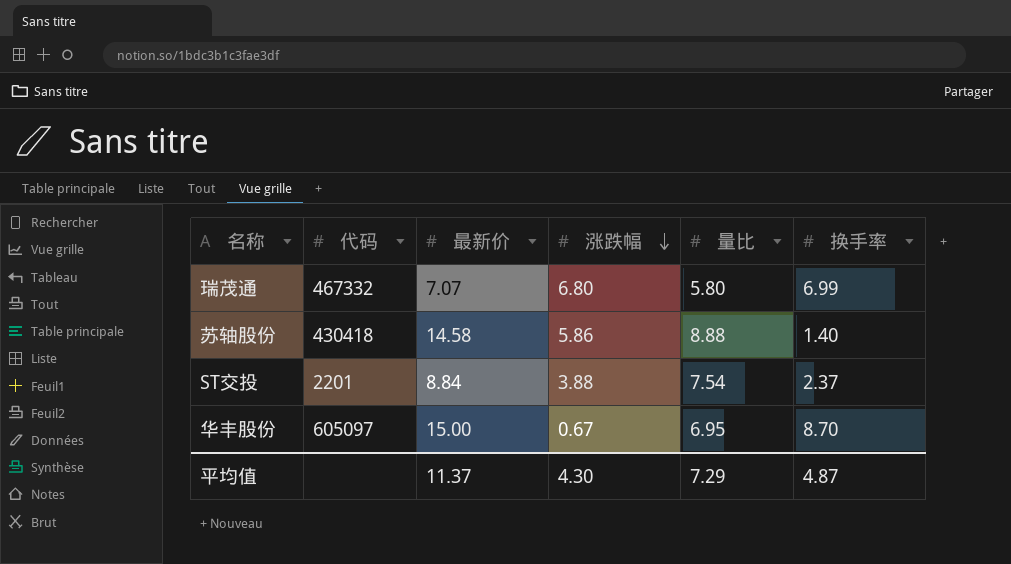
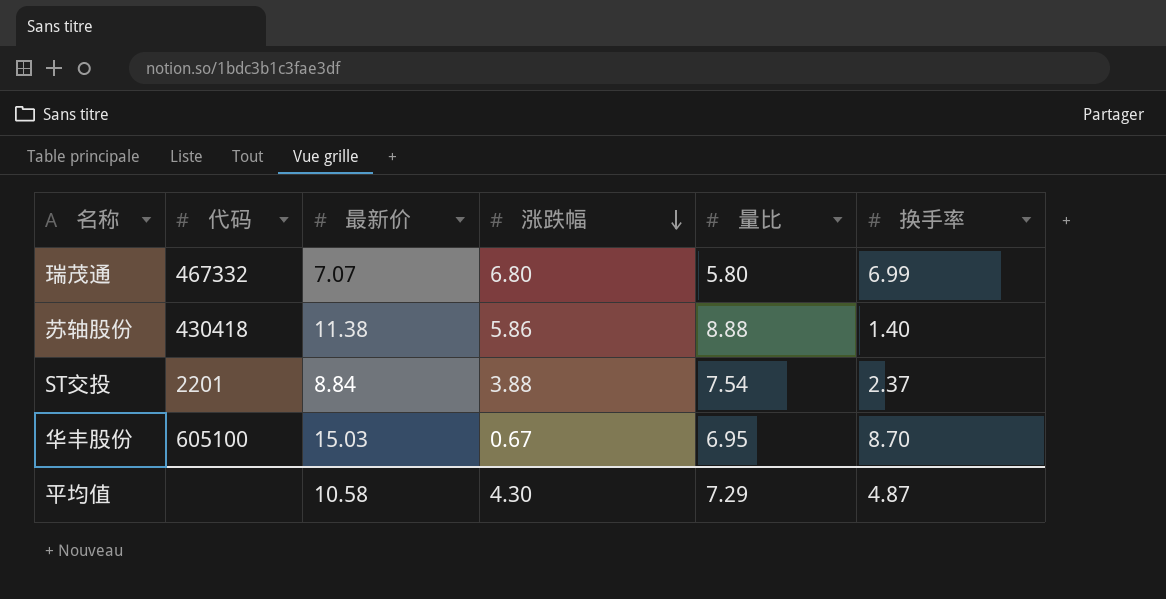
苏轴股份 | 最新价: 14.58 -> 11.38
华丰股份 | 代码: 605097 -> 605100
华丰股份 | 最新价: 15.00 -> 15.03
平均值 | 最新价: 11.37 -> 10.58

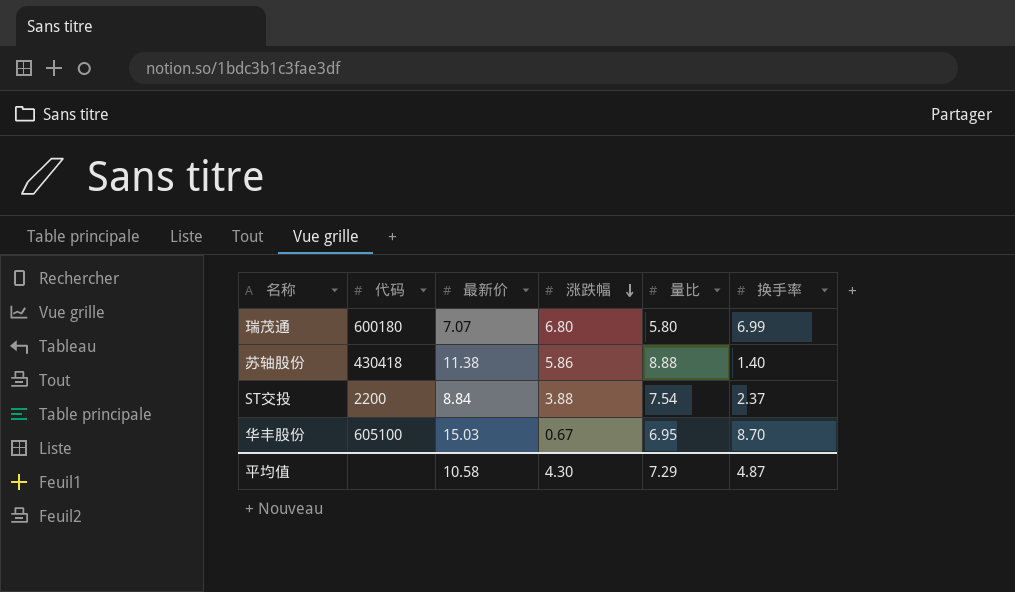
瑞茂通 | 代码: 467332 -> 600180
ST交投 | 代码: 2201 -> 2200

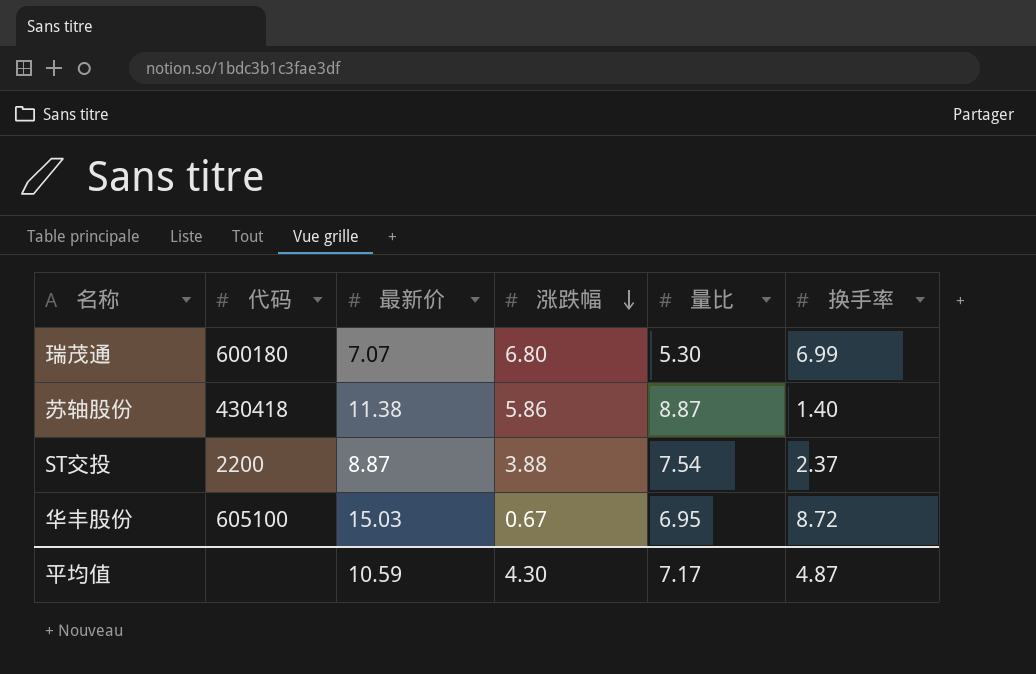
瑞茂通 | 量比: 5.80 -> 5.30
苏轴股份 | 量比: 8.88 -> 8.87
ST交投 | 最新价: 8.84 -> 8.87
华丰股份 | 换手率: 8.70 -> 8.72
平均值 | 最新价: 10.58 -> 10.59
平均值 | 量比: 7.29 -> 7.17

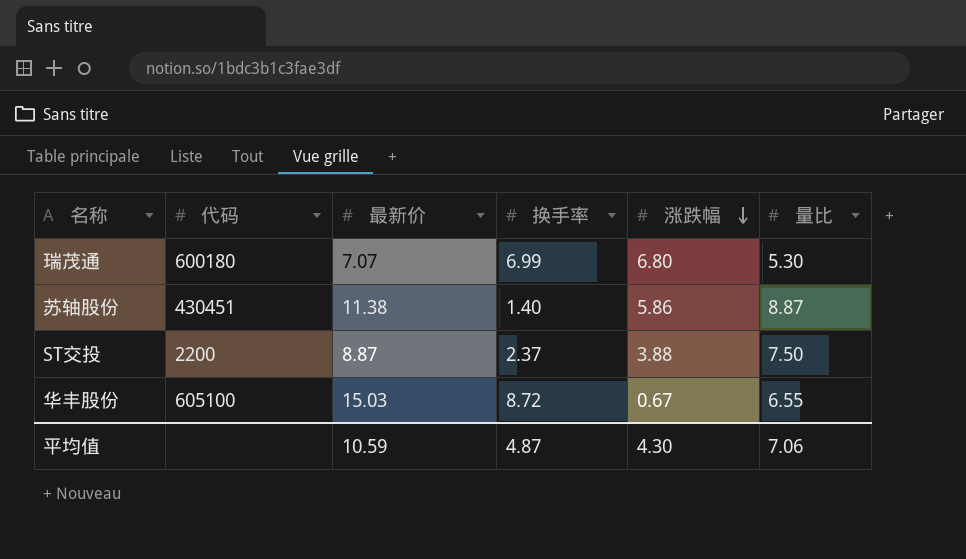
column 换手率 | position: 6 -> 4
苏轴股份 | 代码: 430418 -> 430451
ST交投 | 量比: 7.54 -> 7.50
华丰股份 | 量比: 6.95 -> 6.55
平均值 | 量比: 7.17 -> 7.06

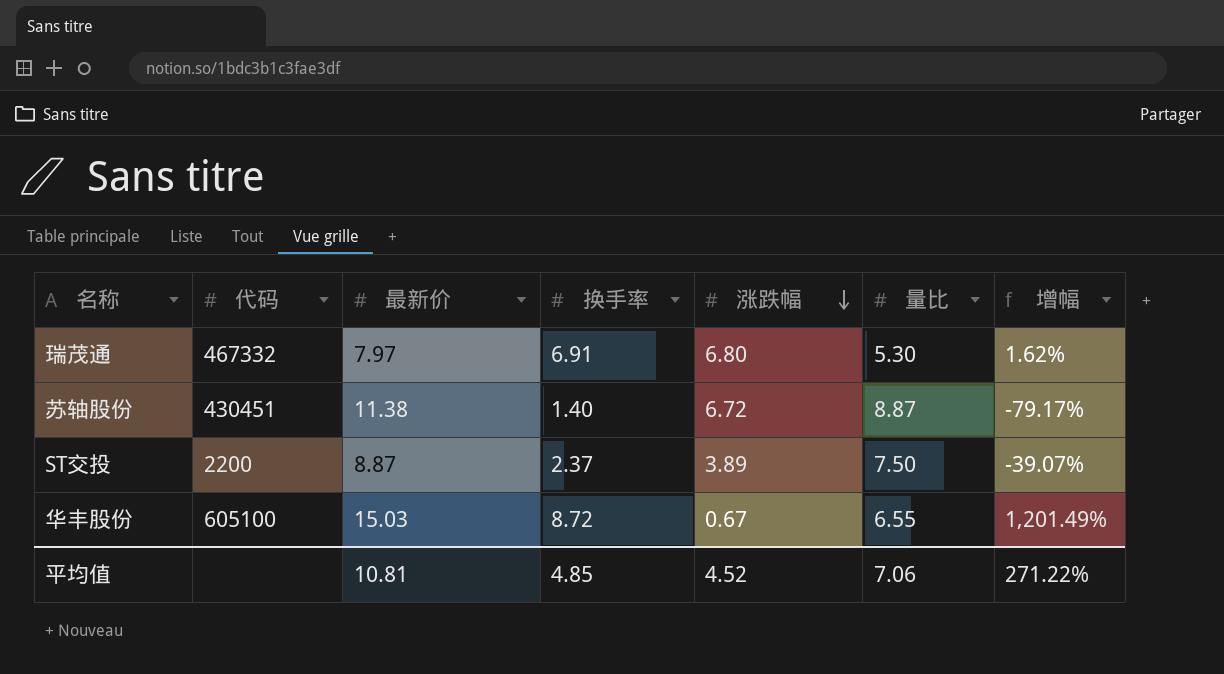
column 增幅 | formula: none -> ([换手率] - [涨跌幅]) / [涨跌幅]
瑞茂通 | 代码: 600180 -> 467332
瑞茂通 | 最新价: 7.07 -> 7.97
瑞茂通 | 换手率: 6.99 -> 6.91
苏轴股份 | 涨跌幅: 5.86 -> 6.72
ST交投 | 涨跌幅: 3.88 -> 3.89
平均值 | 最新价: 10.59 -> 10.81
平均值 | 换手率: 4.87 -> 4.85
平均值 | 涨跌幅: 4.30 -> 4.52

